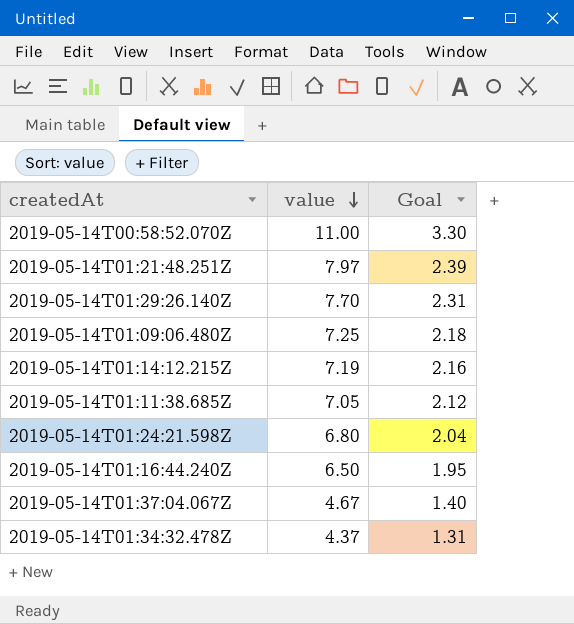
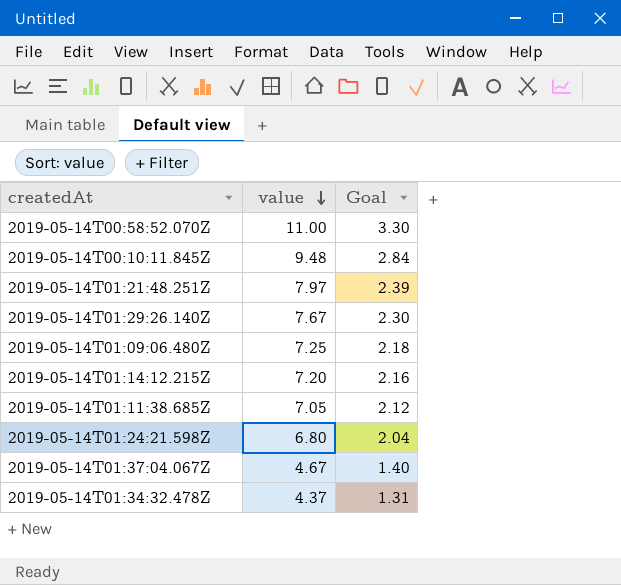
row 2019-05-14T01:16:44.240Z: 6.50 | 1.95 -> none
row 2019-05-14T00:10:11.845Z: none -> 9.48 | 2.84
2019-05-14T01:29:26.140Z | value: 7.70 -> 7.67
2019-05-14T01:29:26.140Z | Goal: 2.31 -> 2.30
2019-05-14T01:14:12.215Z | value: 7.19 -> 7.20

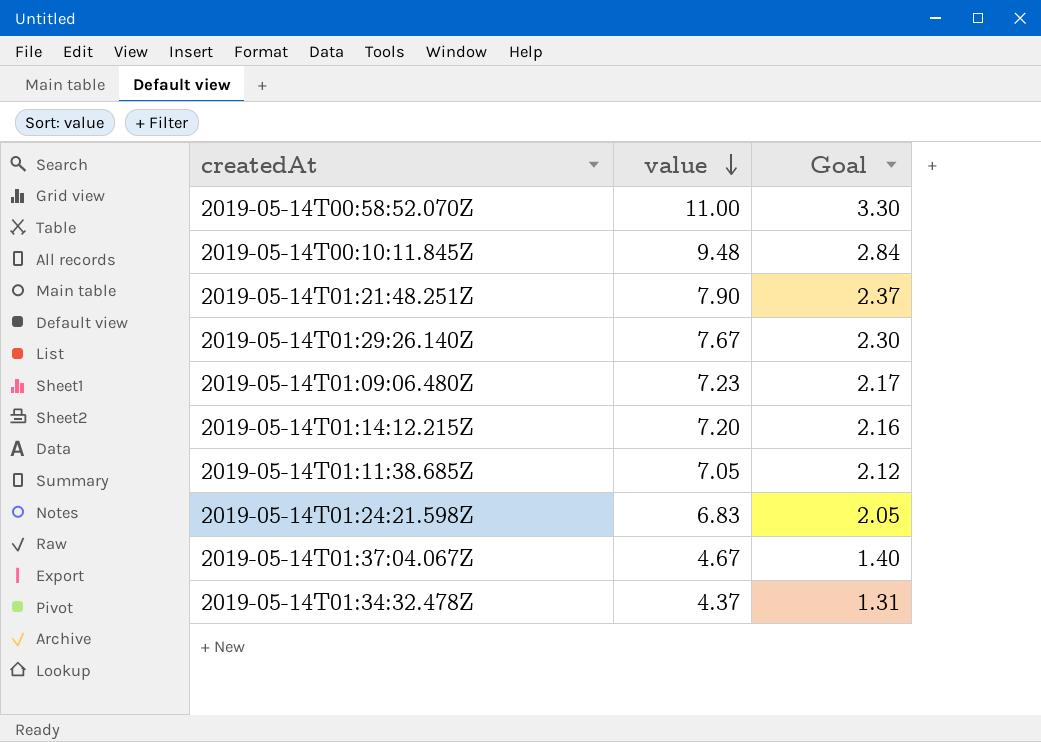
2019-05-14T01:21:48.251Z | value: 7.97 -> 7.90
2019-05-14T01:21:48.251Z | Goal: 2.39 -> 2.37
2019-05-14T01:09:06.480Z | value: 7.25 -> 7.23
2019-05-14T01:09:06.480Z | Goal: 2.18 -> 2.17
2019-05-14T01:24:21.598Z | value: 6.80 -> 6.83
2019-05-14T01:24:21.598Z | Goal: 2.04 -> 2.05

